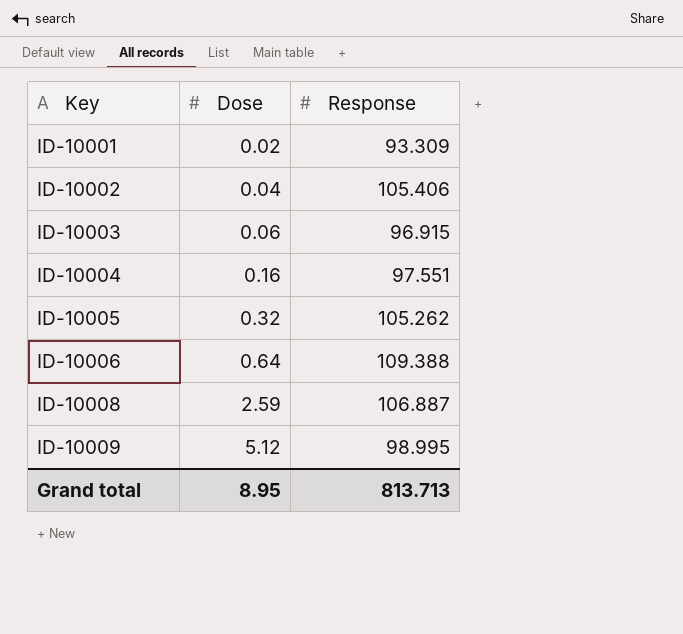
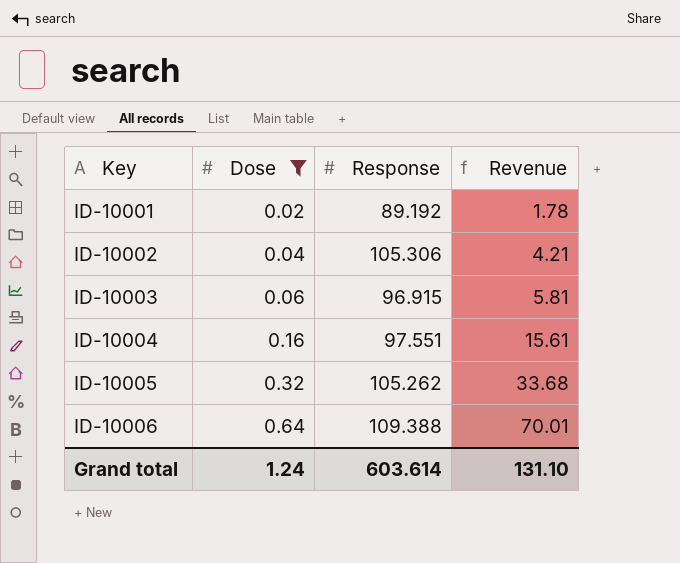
filter: none -> Dose <= 0.64
column Revenue | formula: none -> [Dose] * [Response]
ID-10001 | Response: 93.309 -> 89.192
ID-10002 | Response: 105.406 -> 105.306
Grand total | Dose: 8.95 -> 1.24
Grand total | Response: 813.713 -> 603.614

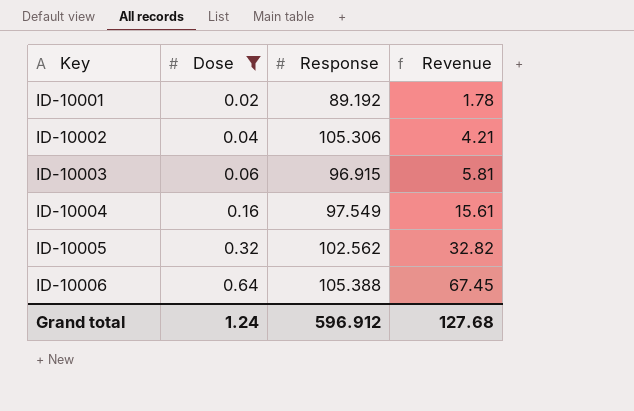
ID-10004 | Response: 97.551 -> 97.549
ID-10005 | Response: 105.262 -> 102.562
ID-10005 | Revenue: 33.68 -> 32.82
ID-10006 | Response: 109.388 -> 105.388
ID-10006 | Revenue: 70.01 -> 67.45
Grand total | Response: 603.614 -> 596.912
Grand total | Revenue: 131.10 -> 127.68

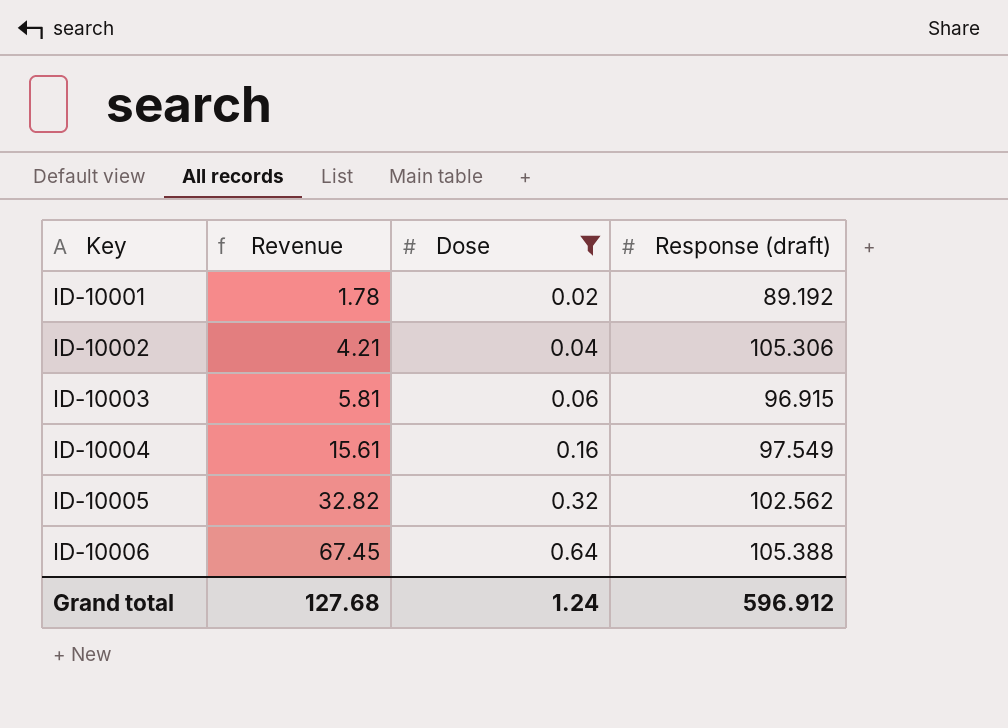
column Revenue | position: 4 -> 2
column name: Response -> Response (draft)

